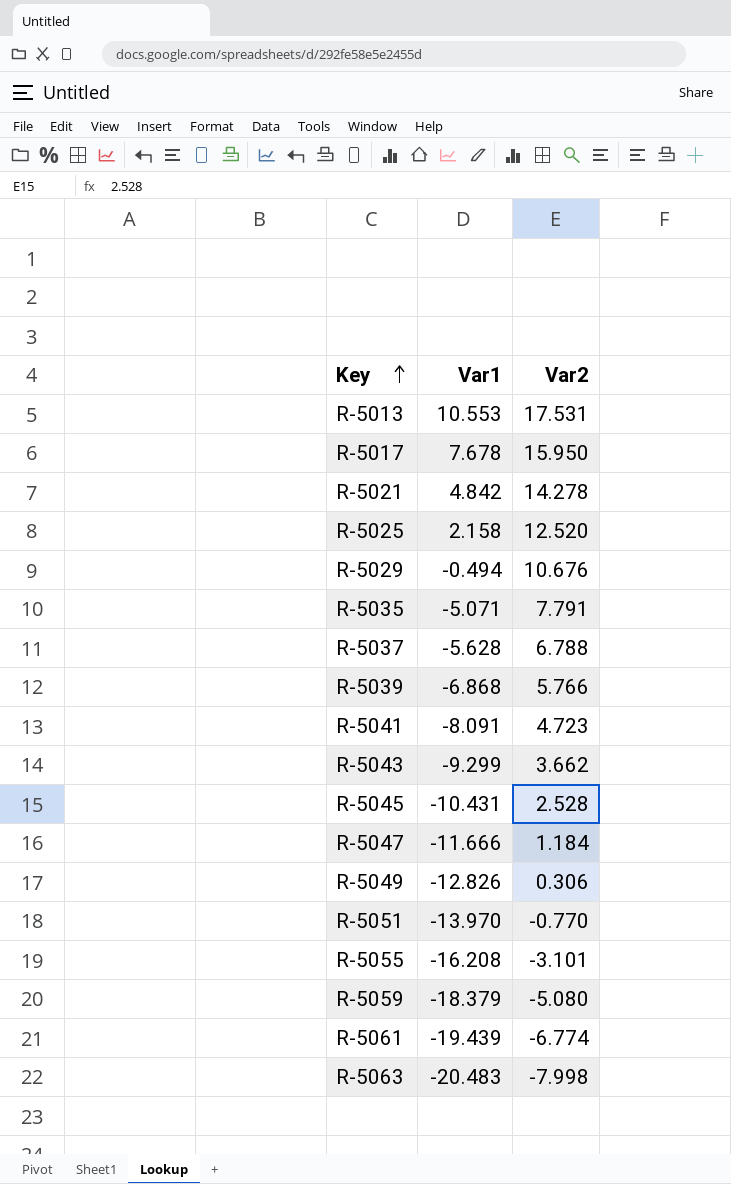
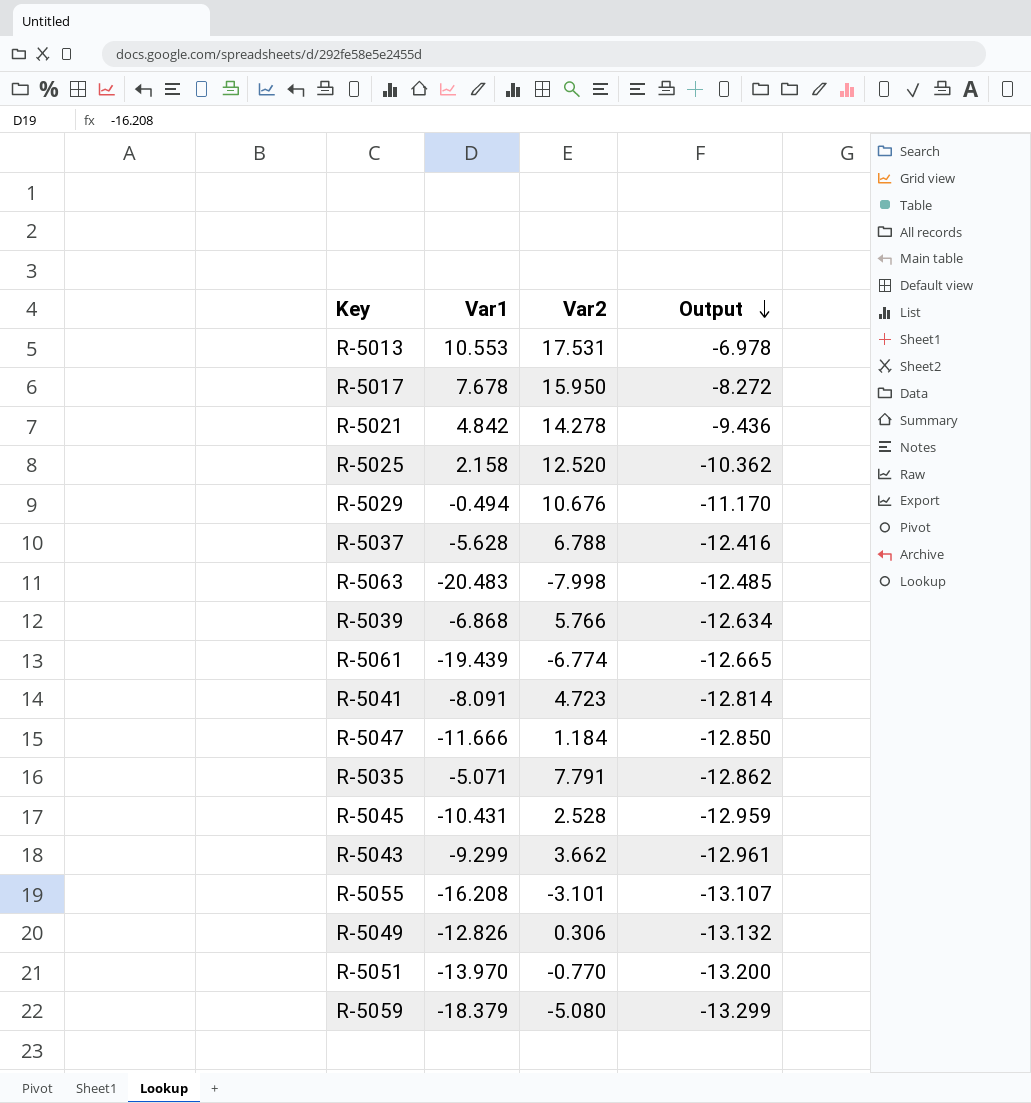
row order: Key ascending -> Output descending
column Output | formula: none -> [Var1] - [Var2]

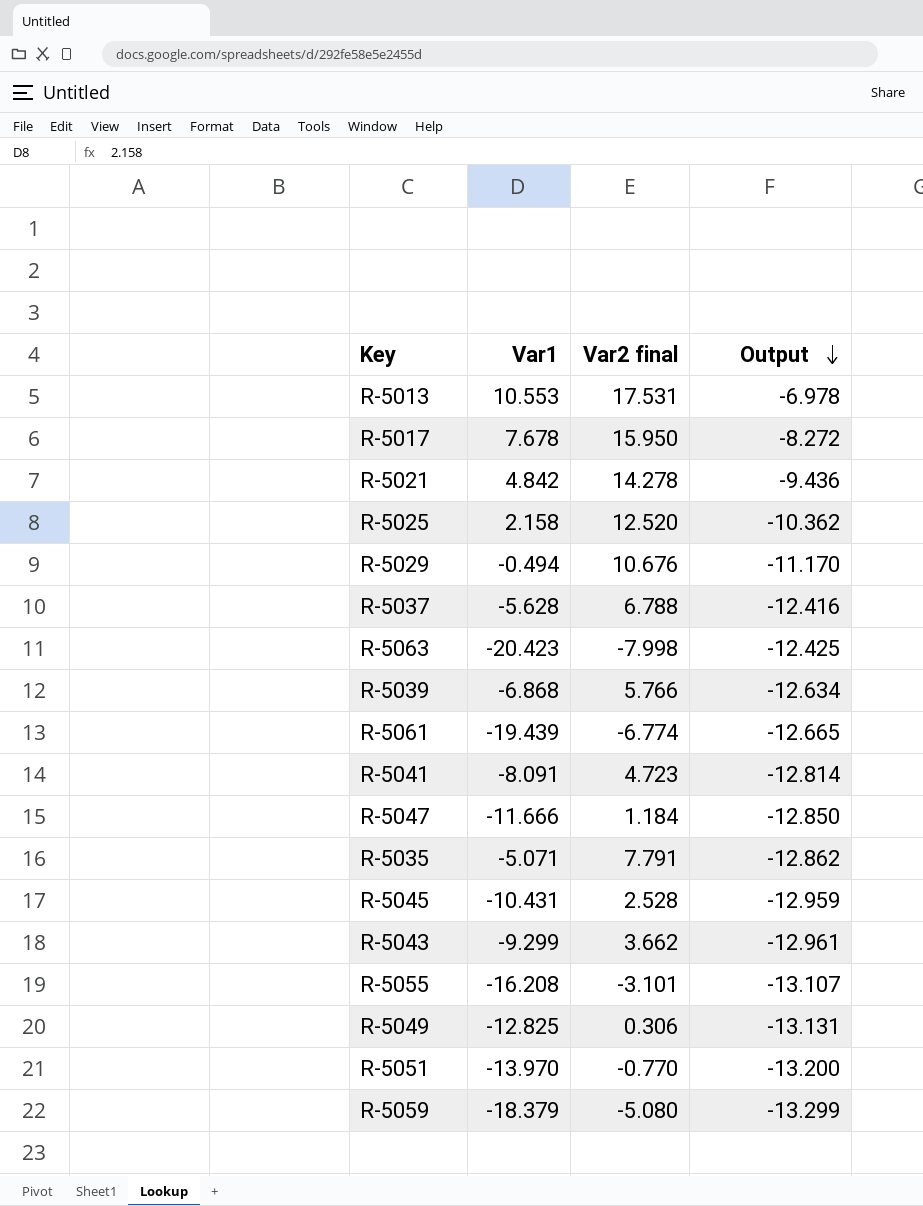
column name: Var2 -> Var2 final
R-5063 | Var1: -20.483 -> -20.423
R-5063 | Output: -12.485 -> -12.425
R-5049 | Var1: -12.826 -> -12.825
R-5049 | Output: -13.132 -> -13.131

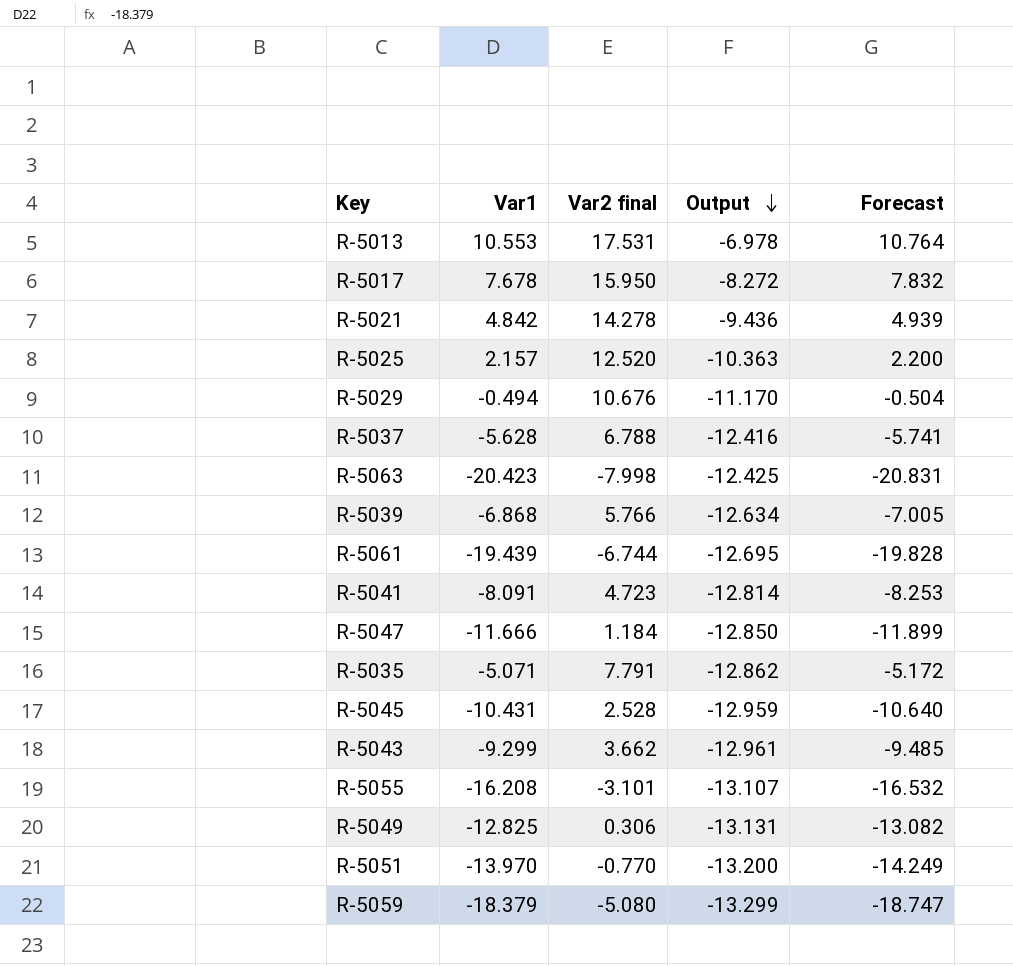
column Forecast | formula: none -> [Var1] * 1.02
R-5025 | Var1: 2.158 -> 2.157
R-5025 | Output: -10.362 -> -10.363
R-5061 | Var2 final: -6.774 -> -6.744
R-5061 | Output: -12.665 -> -12.695

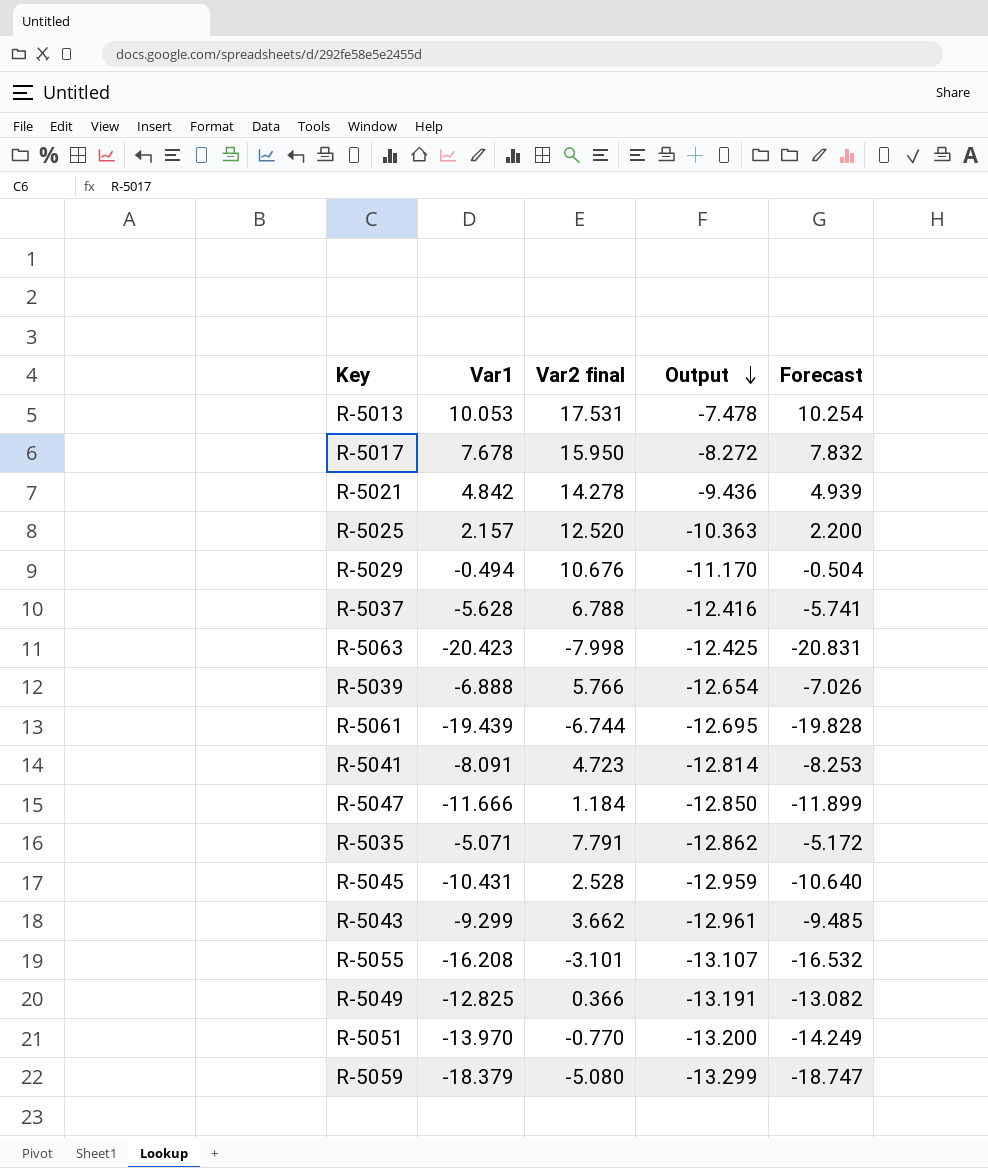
R-5013 | Var1: 10.553 -> 10.053
R-5013 | Output: -6.978 -> -7.478
R-5013 | Forecast: 10.764 -> 10.254
R-5039 | Var1: -6.868 -> -6.888
R-5039 | Output: -12.634 -> -12.654
R-5039 | Forecast: -7.005 -> -7.026
R-5049 | Var2 final: 0.306 -> 0.366
R-5049 | Output: -13.131 -> -13.191

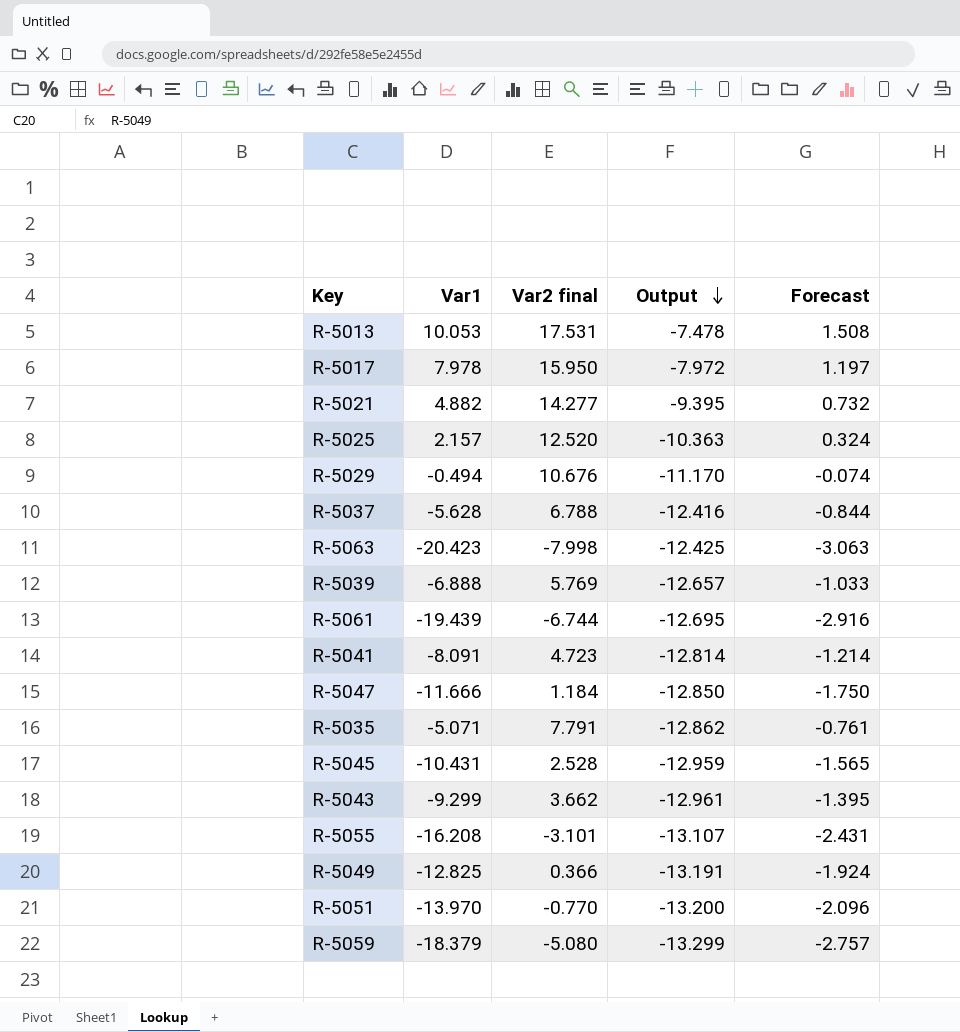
column Forecast | formula: [Var1] * 1.02 -> [Var1] * 0.15
R-5017 | Var1: 7.678 -> 7.978
R-5017 | Output: -8.272 -> -7.972
R-5021 | Var1: 4.842 -> 4.882
R-5021 | Var2 final: 14.278 -> 14.277
R-5021 | Output: -9.436 -> -9.395
R-5039 | Var2 final: 5.766 -> 5.769
R-5039 | Output: -12.654 -> -12.657

